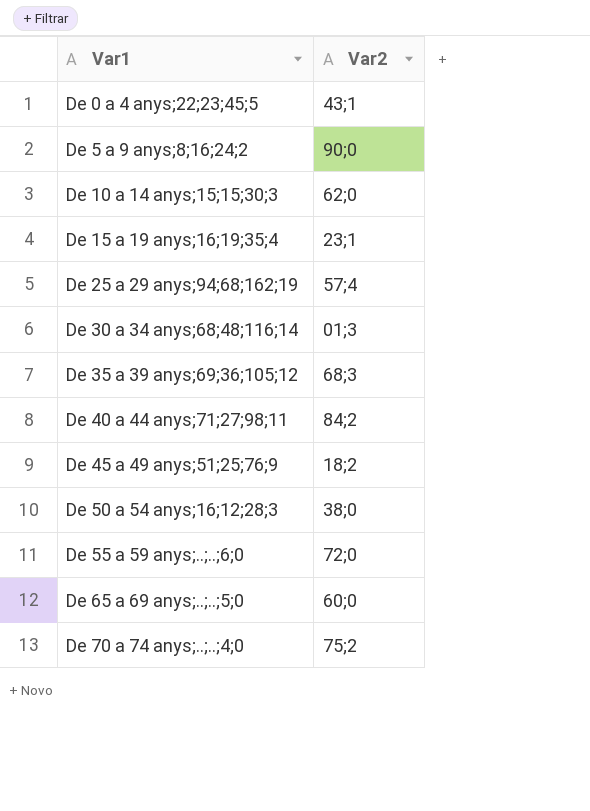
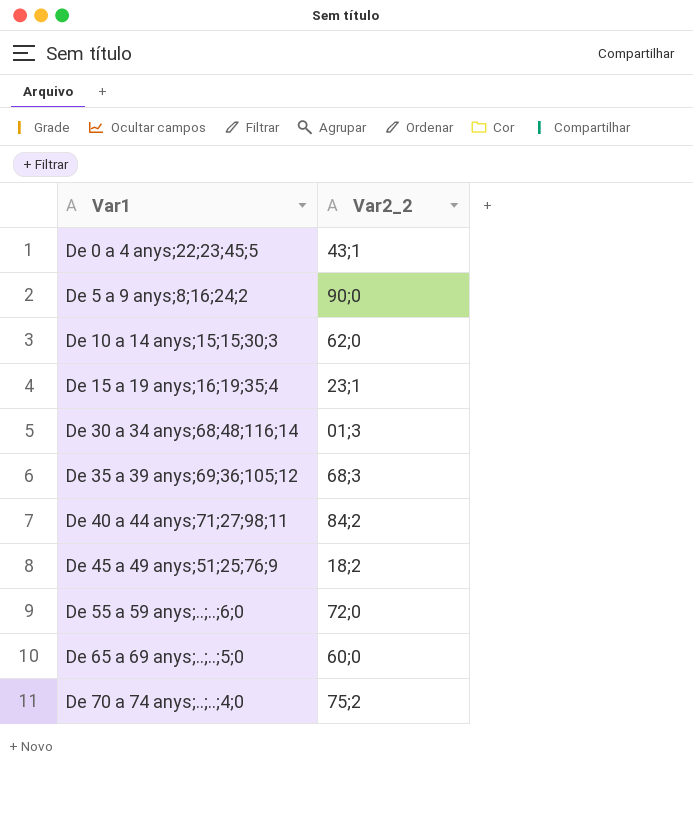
column name: Var2 -> Var2_2
row De 25 a 29 anys;94;68;162;19: 57;4 -> none
row De 50 a 54 anys;16;12;28;3: 38;0 -> none

